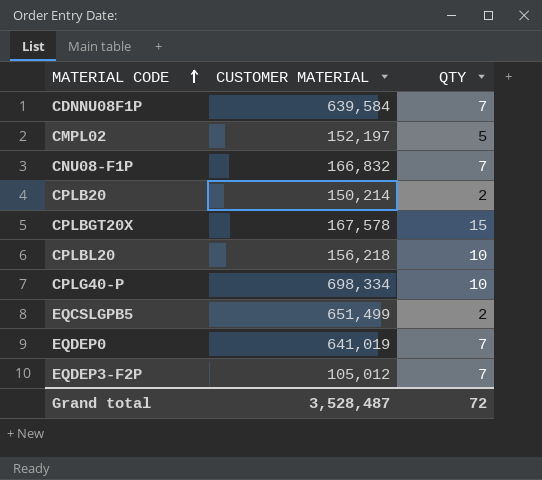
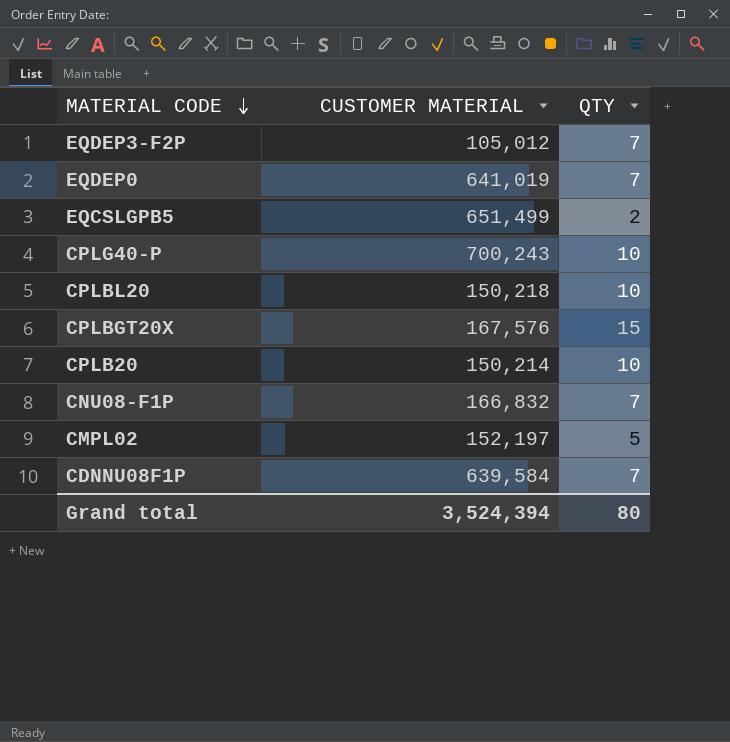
row order: MATERIAL CODE ascending -> MATERIAL CODE descending
CPLG40-P | CUSTOMER MATERIAL: 698,334 -> 700,243
CPLBL20 | CUSTOMER MATERIAL: 156,218 -> 150,218
CPLBGT20X | CUSTOMER MATERIAL: 167,578 -> 167,576
CPLB20 | QTY: 2 -> 10
Grand total | CUSTOMER MATERIAL: 3,528,487 -> 3,524,394
Grand total | QTY: 72 -> 80

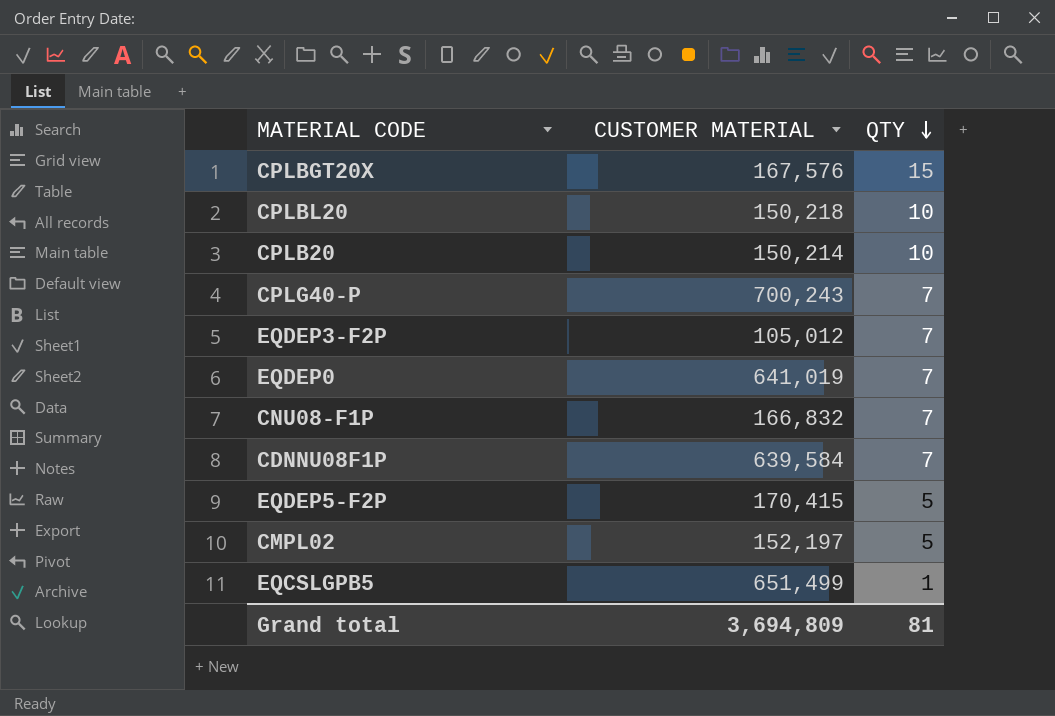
row order: MATERIAL CODE descending -> QTY descending
CPLG40-P | QTY: 10 -> 7
row EQDEP5-F2P: none -> 170,415 | 5
EQCSLGPB5 | QTY: 2 -> 1
Grand total | CUSTOMER MATERIAL: 3,524,394 -> 3,694,809
Grand total | QTY: 80 -> 81

